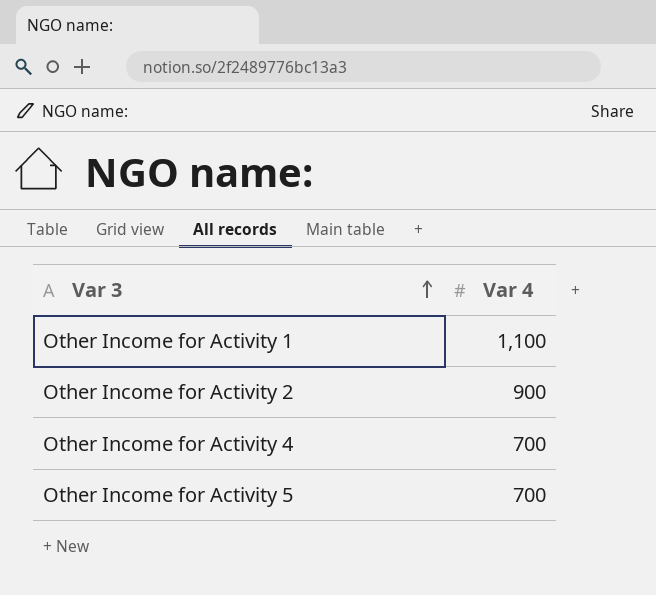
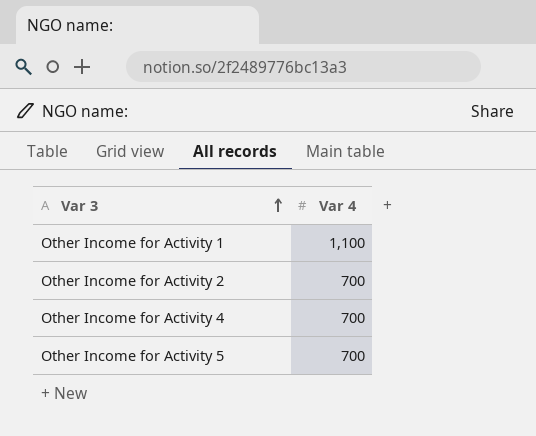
Other Income for Activity 2 | Var 4: 900 -> 700

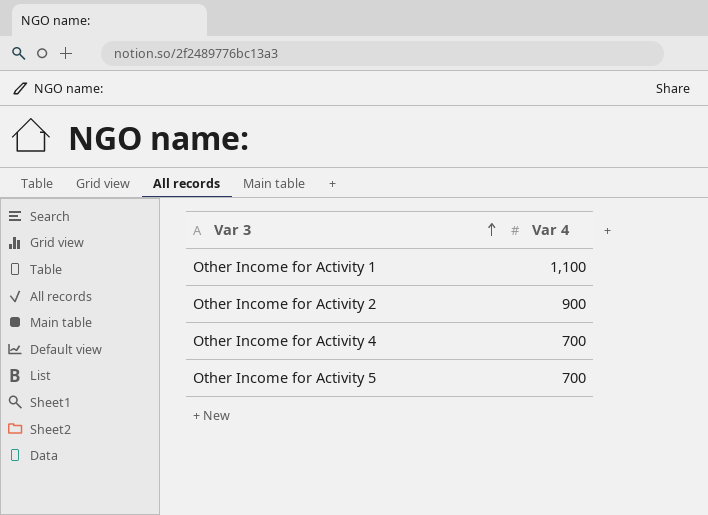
Other Income for Activity 2 | Var 4: 700 -> 900

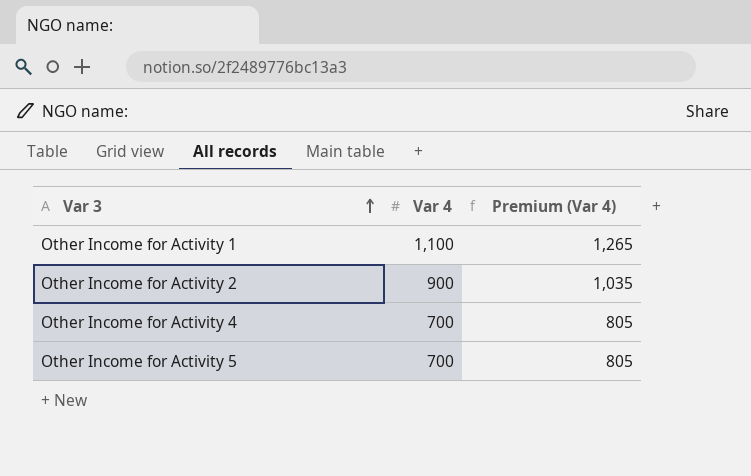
column Premium (Var 4) | formula: none -> [Var 4] * 1.15

